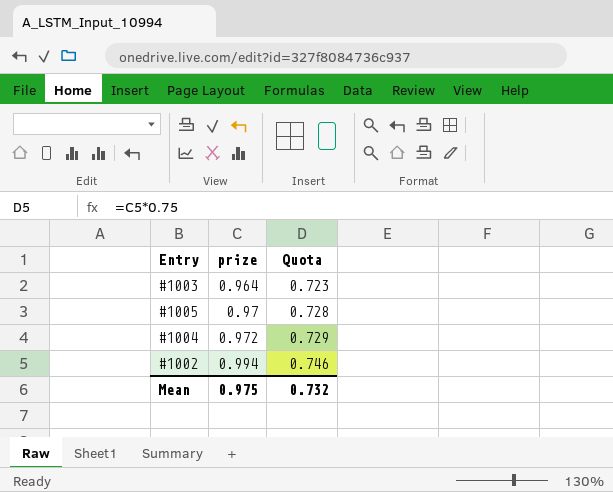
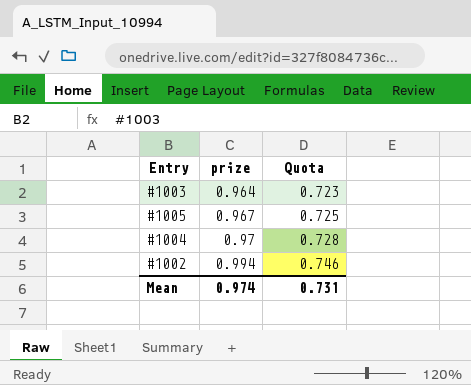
#1005 | prize: 0.97 -> 0.967
#1005 | Quota: 0.728 -> 0.725
#1004 | prize: 0.972 -> 0.97
#1004 | Quota: 0.729 -> 0.728
Mean | prize: 0.975 -> 0.974
Mean | Quota: 0.732 -> 0.731

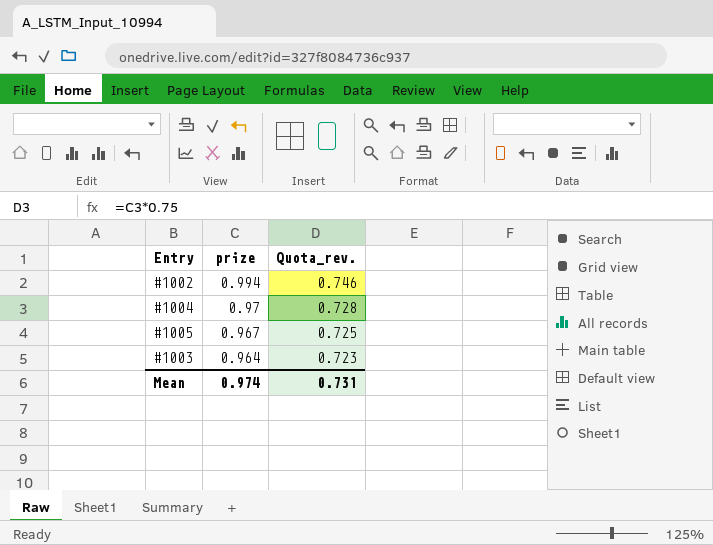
row order: prize ascending -> prize descending
column name: Quota -> Quota_rev.

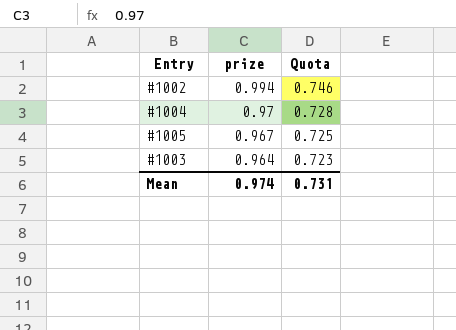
column name: Quota_rev. -> Quota

